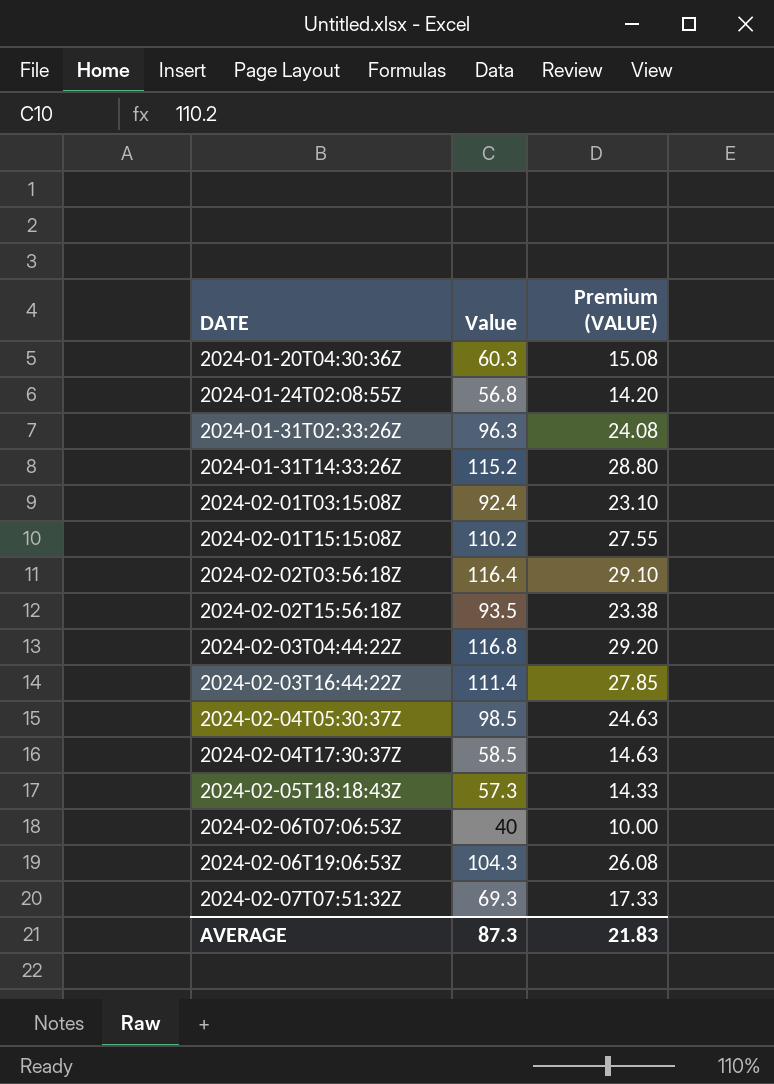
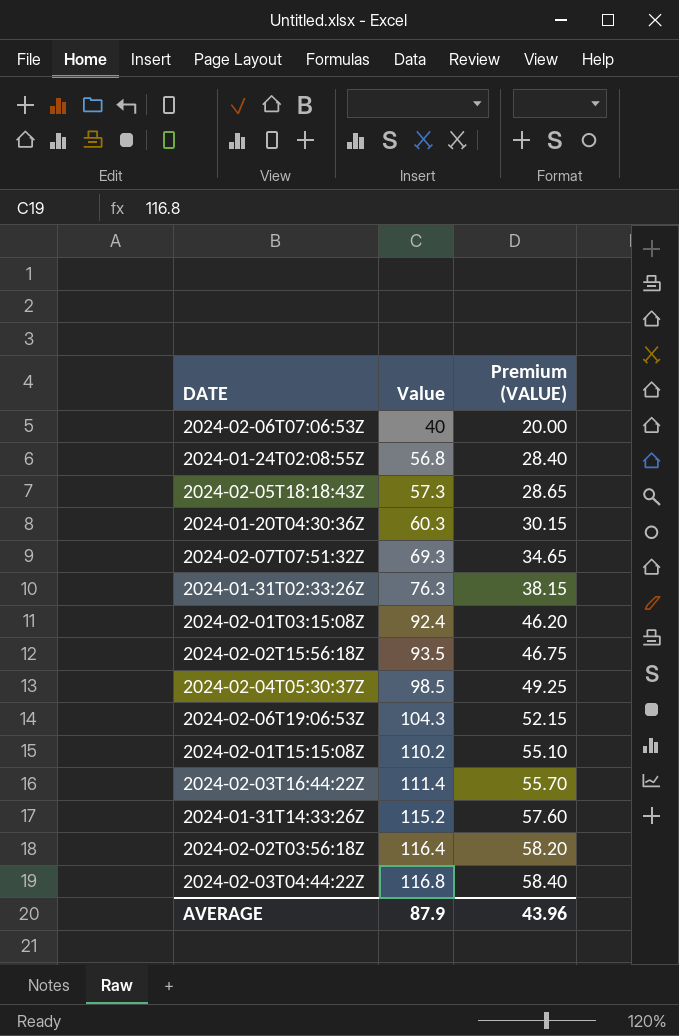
row order: DATE ascending -> Value ascending
column Premium (VALUE) | formula: [Value] * 0.25 -> [Value] * 0.5
row 2024-02-04T17:30:37Z: 58.5 | 14.63 -> none
2024-01-31T02:33:26Z | Value: 96.3 -> 76.3
AVERAGE | Value: 87.3 -> 87.9
AVERAGE | Premium (VALUE): 21.83 -> 43.96

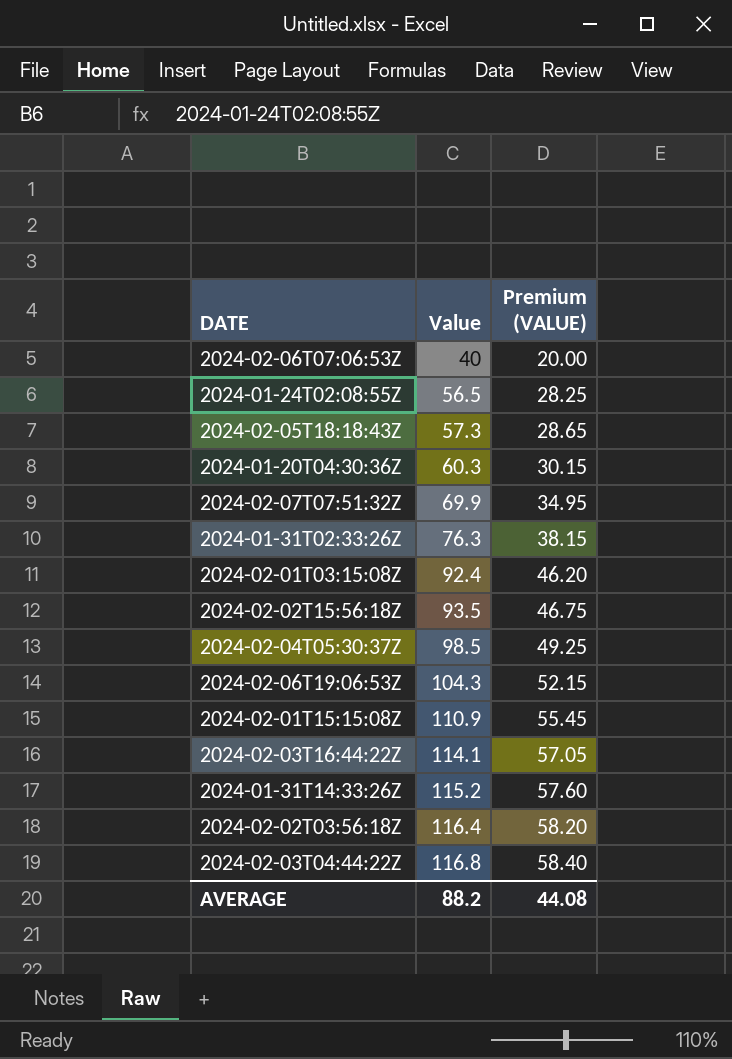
2024-01-24T02:08:55Z | Value: 56.8 -> 56.5
2024-01-24T02:08:55Z | Premium (VALUE): 28.40 -> 28.25
2024-02-07T07:51:32Z | Value: 69.3 -> 69.9
2024-02-07T07:51:32Z | Premium (VALUE): 34.65 -> 34.95
2024-02-01T15:15:08Z | Value: 110.2 -> 110.9
2024-02-01T15:15:08Z | Premium (VALUE): 55.10 -> 55.45
2024-02-03T16:44:22Z | Value: 111.4 -> 114.1
2024-02-03T16:44:22Z | Premium (VALUE): 55.70 -> 57.05
AVERAGE | Value: 87.9 -> 88.2
AVERAGE | Premium (VALUE): 43.96 -> 44.08

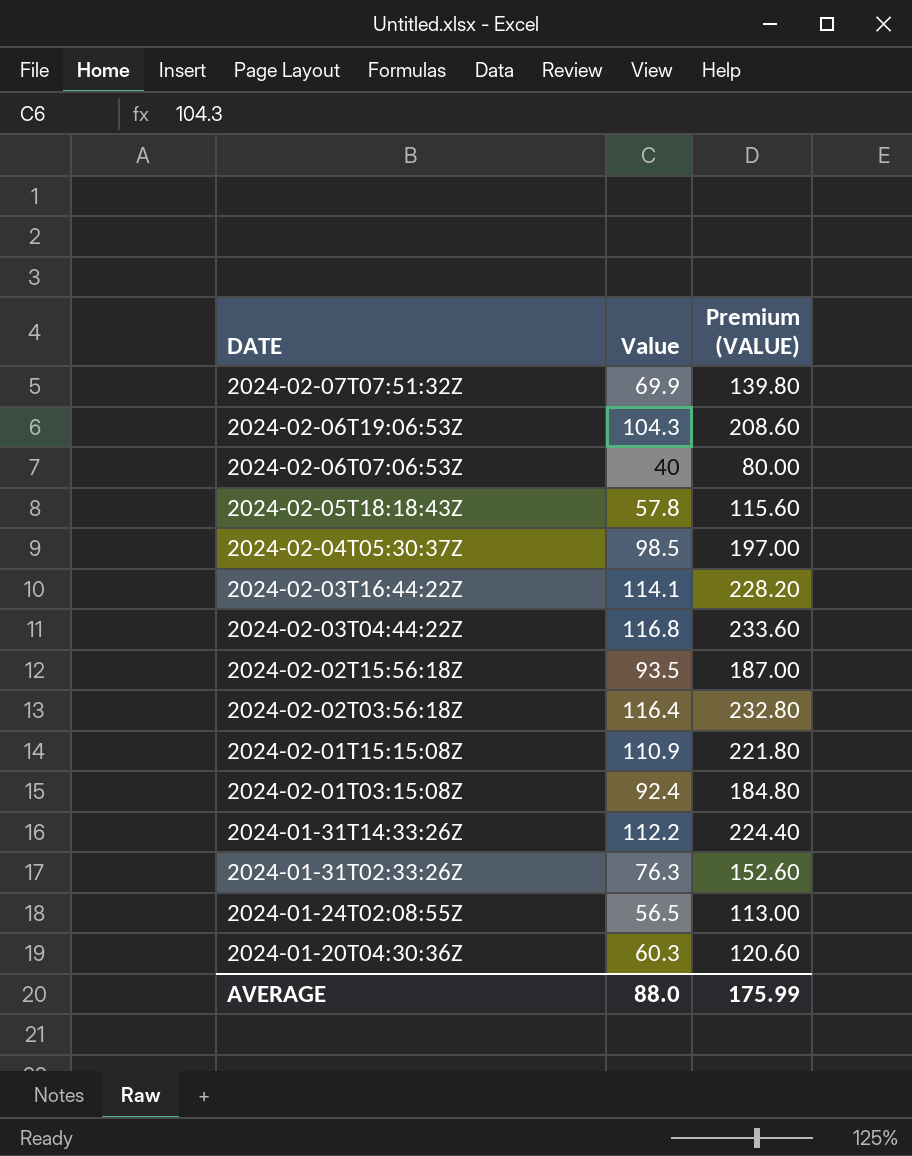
row order: Value ascending -> DATE descending
column Premium (VALUE) | formula: [Value] * 0.5 -> [Value] * 2
2024-02-05T18:18:43Z | Value: 57.3 -> 57.8
2024-01-31T14:33:26Z | Value: 115.2 -> 112.2
AVERAGE | Value: 88.2 -> 88.0
AVERAGE | Premium (VALUE): 44.08 -> 175.99

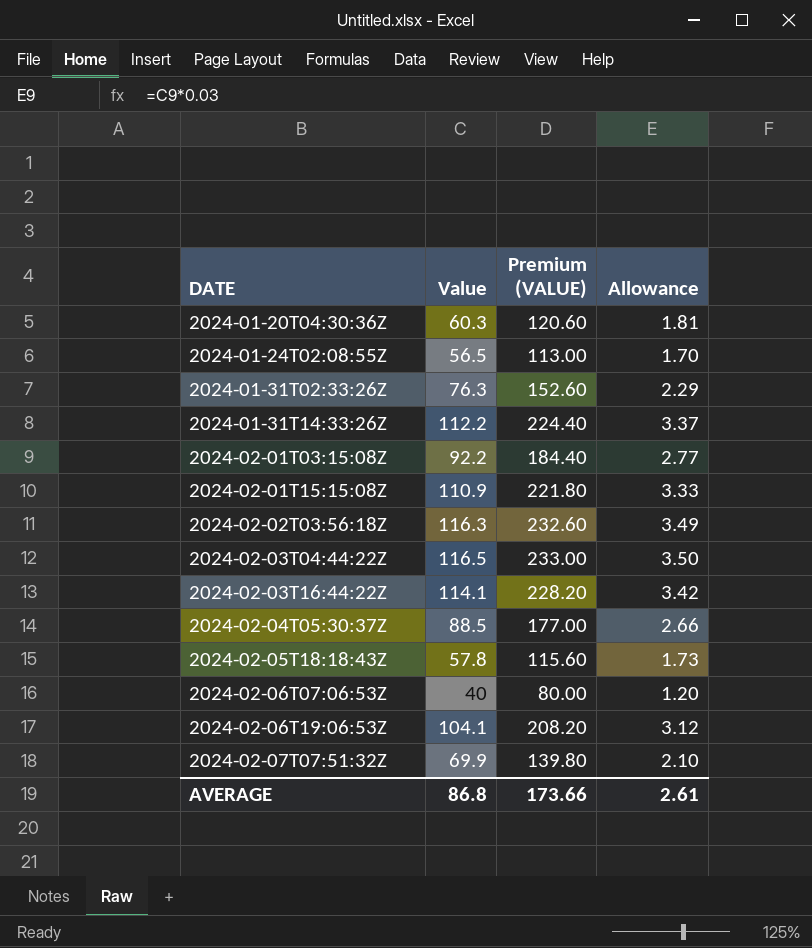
row order: DATE descending -> DATE ascending
column Allowance | formula: none -> [Value] * 0.03
row 2024-02-02T15:56:18Z: 93.5 | 187.00 -> none
2024-02-01T03:15:08Z | Value: 92.4 -> 92.2
2024-02-01T03:15:08Z | Premium (VALUE): 184.80 -> 184.40
2024-02-02T03:56:18Z | Value: 116.4 -> 116.3
2024-02-02T03:56:18Z | Premium (VALUE): 232.80 -> 232.60
2024-02-03T04:44:22Z | Value: 116.8 -> 116.5
2024-02-03T04:44:22Z | Premium (VALUE): 233.60 -> 233.00
2024-02-04T05:30:37Z | Value: 98.5 -> 88.5
2024-02-04T05:30:37Z | Premium (VALUE): 197.00 -> 177.00
2024-02-06T19:06:53Z | Value: 104.3 -> 104.1
2024-02-06T19:06:53Z | Premium (VALUE): 208.60 -> 208.20
AVERAGE | Value: 88.0 -> 86.8
AVERAGE | Premium (VALUE): 175.99 -> 173.66

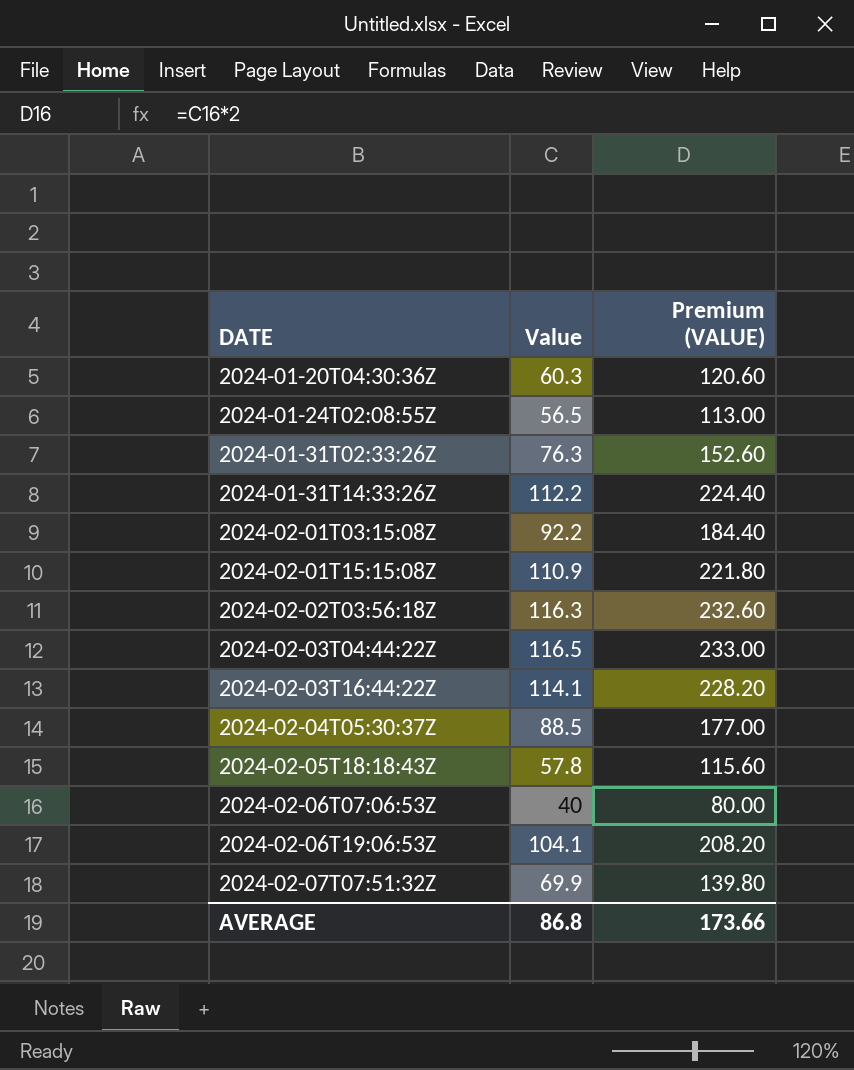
column Allowance | formula: [Value] * 0.03 -> none

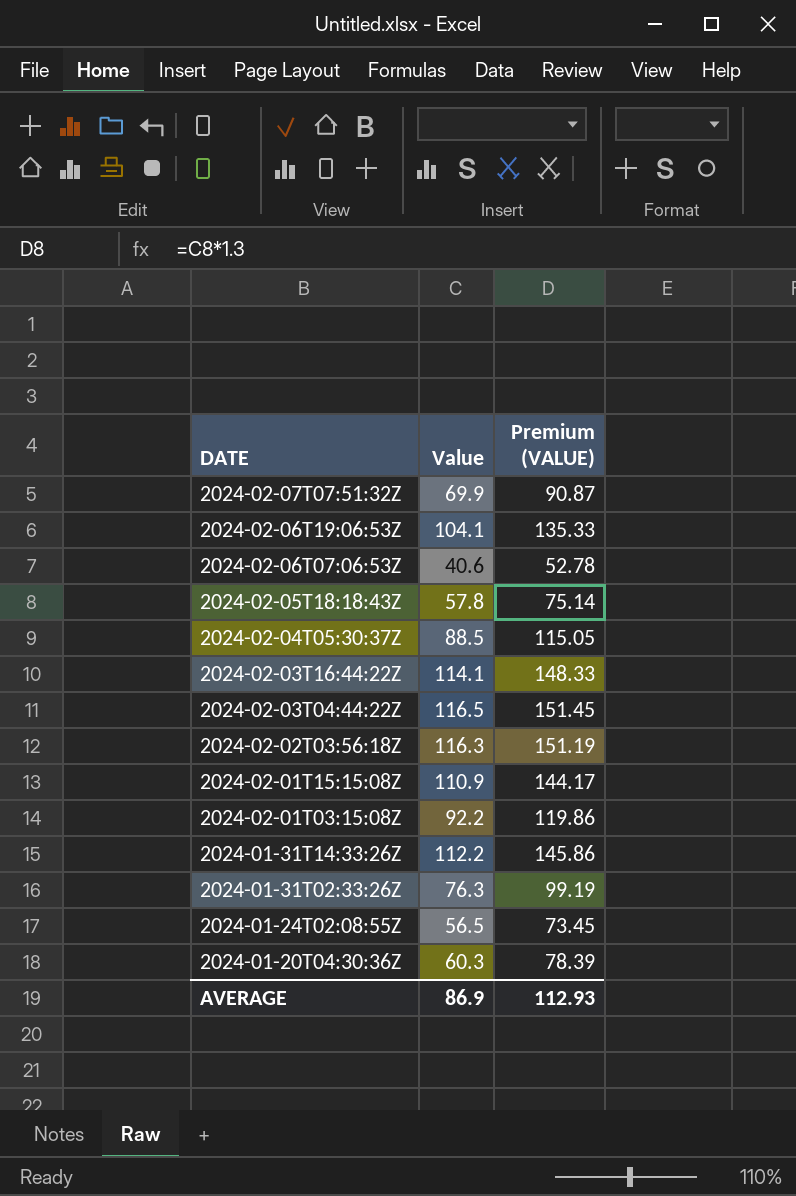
row order: DATE ascending -> DATE descending
column Premium (VALUE) | formula: [Value] * 2 -> [Value] * 1.3
2024-02-06T07:06:53Z | Value: 40 -> 40.6
AVERAGE | Value: 86.8 -> 86.9
AVERAGE | Premium (VALUE): 173.66 -> 112.93

